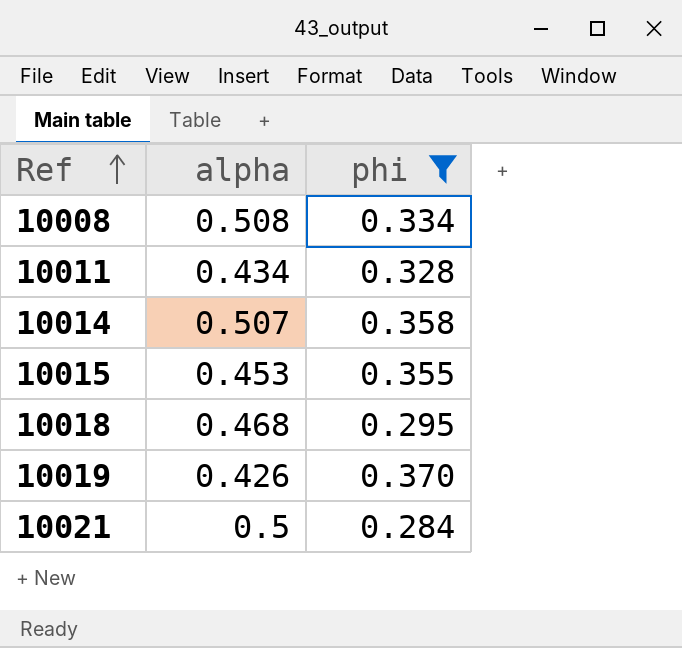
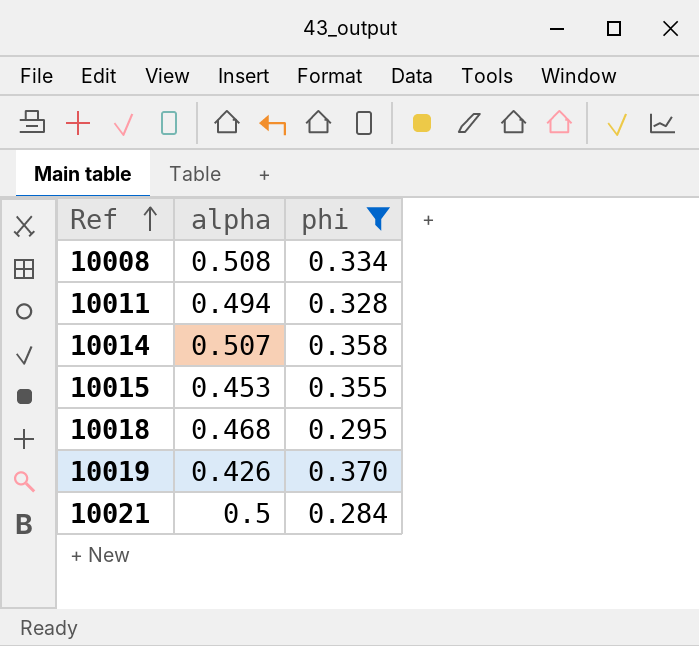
10011 | alpha: 0.434 -> 0.494

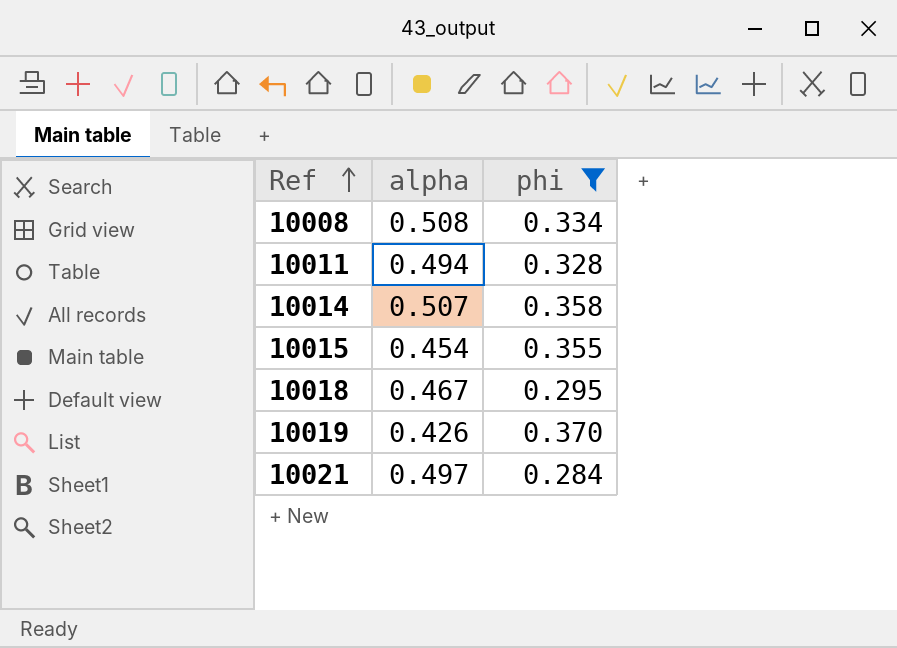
10015 | alpha: 0.453 -> 0.454
10018 | alpha: 0.468 -> 0.467
10021 | alpha: 0.5 -> 0.497

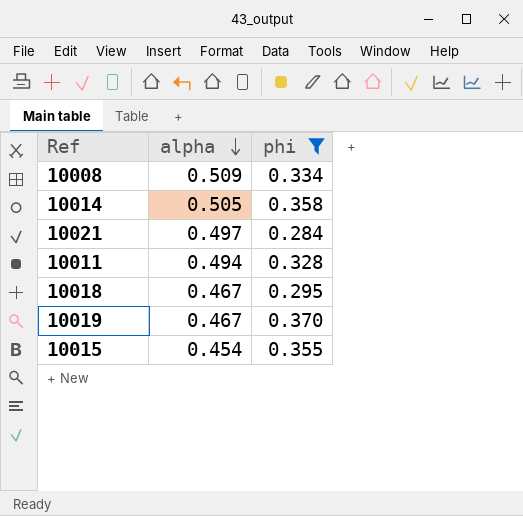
row order: Ref ascending -> alpha descending
10008 | alpha: 0.508 -> 0.509
10014 | alpha: 0.507 -> 0.505
10019 | alpha: 0.426 -> 0.467

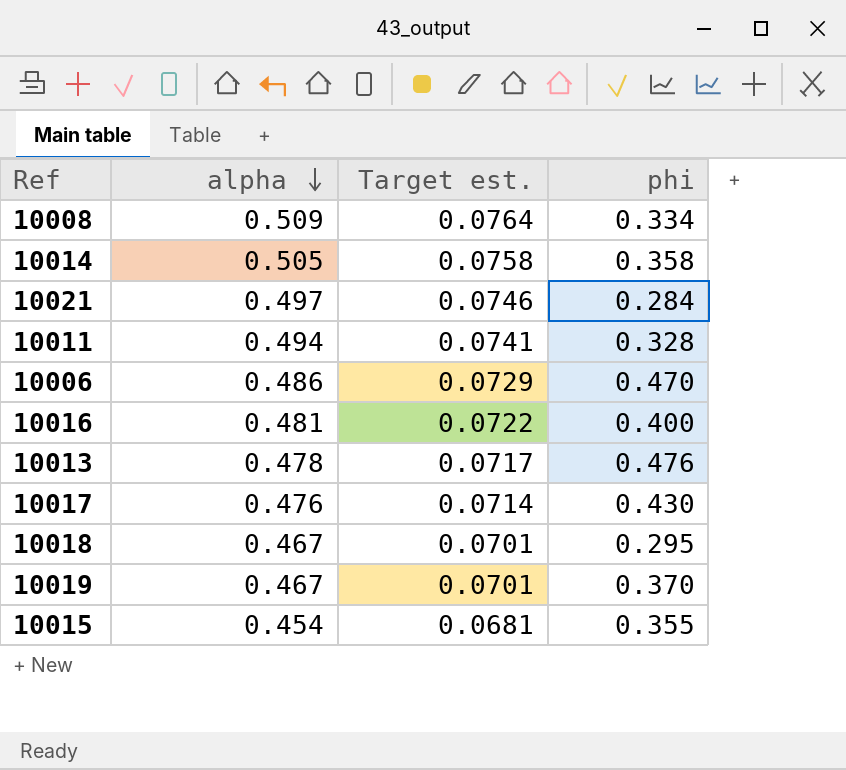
filter: phi <= 0.370 -> none
column Target est. | formula: none -> [alpha] * 0.15

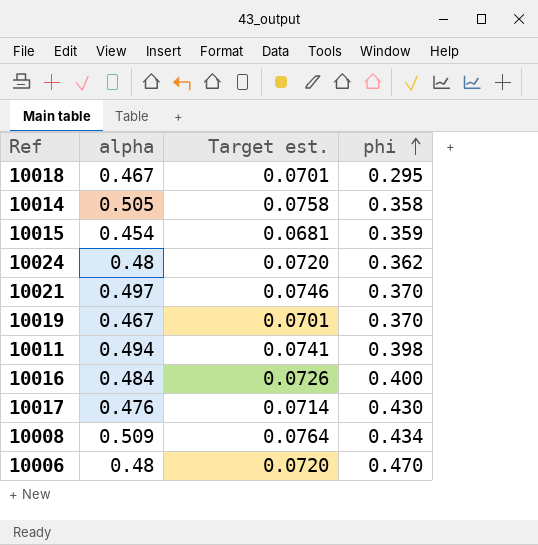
row order: alpha descending -> phi ascending
row 10013: 0.478 | 0.0717 | 0.476 -> none
10015 | phi: 0.355 -> 0.359
row 10024: none -> 0.48 | 0.0720 | 0.362
10021 | phi: 0.284 -> 0.370
10011 | phi: 0.328 -> 0.398
10016 | alpha: 0.481 -> 0.484
10016 | Target est.: 0.0722 -> 0.0726
10008 | phi: 0.334 -> 0.434
10006 | alpha: 0.486 -> 0.48
10006 | Target est.: 0.0729 -> 0.0720

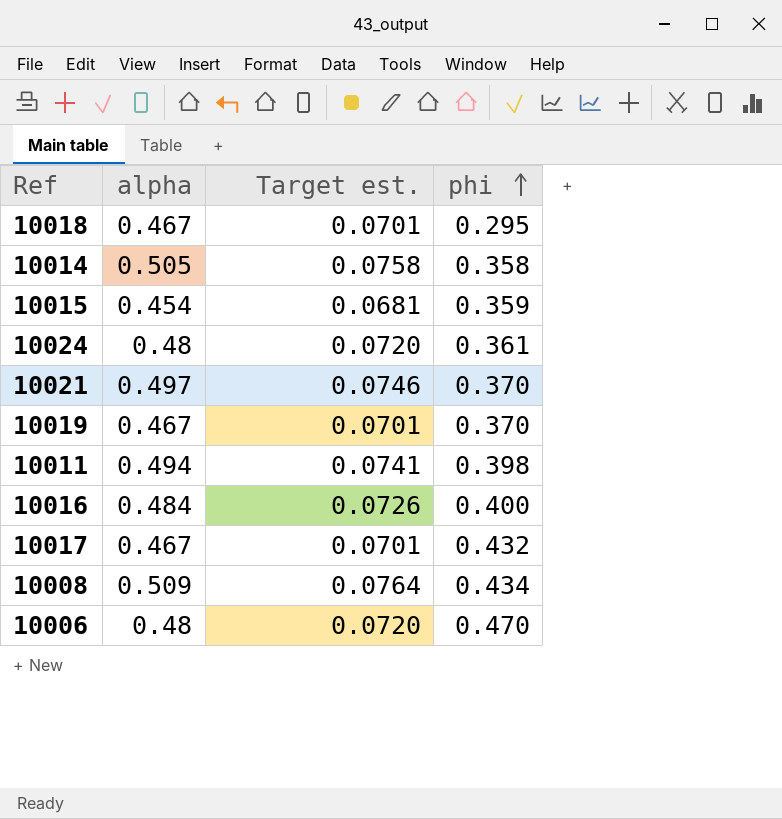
10024 | phi: 0.362 -> 0.361
10017 | alpha: 0.476 -> 0.467
10017 | Target est.: 0.0714 -> 0.0701
10017 | phi: 0.430 -> 0.432

